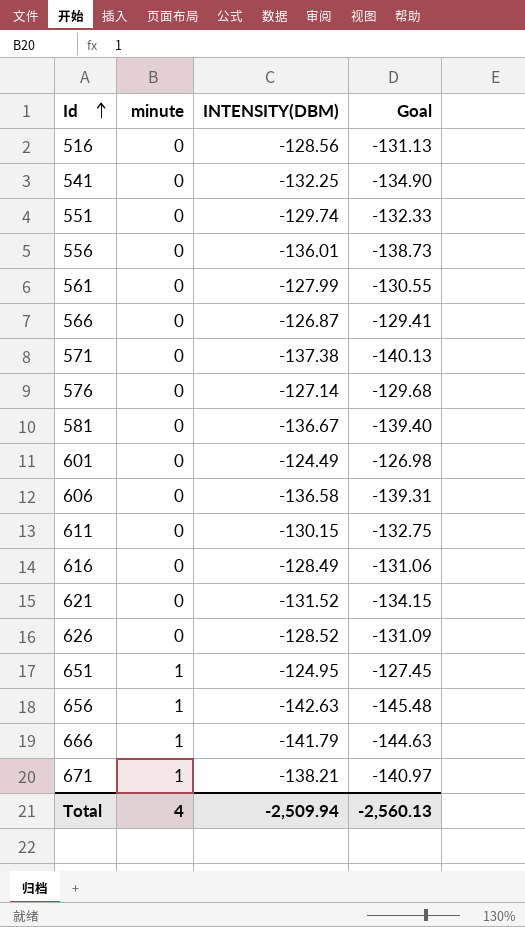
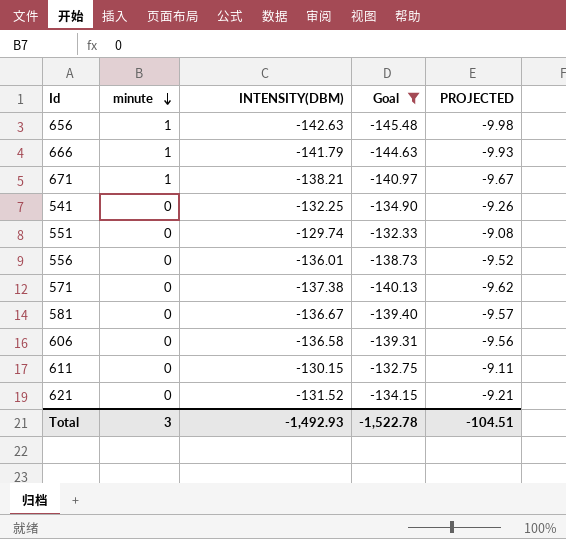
filter: none -> Goal <= -132.33
row order: Id ascending -> minute descending
column PROJECTED | formula: none -> [INTENSITY(DBM)] * 0.07
Total | minute: 4 -> 3
Total | INTENSITY(DBM): -2,509.94 -> -1,492.93
Total | Goal: -2,560.13 -> -1,522.78

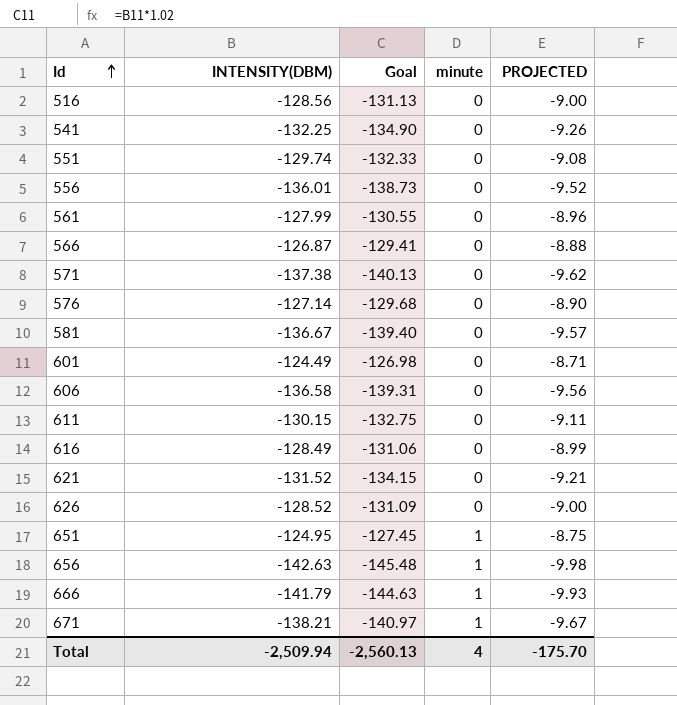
filter: Goal <= -132.33 -> none
row order: minute descending -> Id ascending
column minute | position: 2 -> 4
Total | INTENSITY(DBM): -1,492.93 -> -2,509.94
Total | Goal: -1,522.78 -> -2,560.13
Total | minute: 3 -> 4
Total | PROJECTED: -104.51 -> -175.70

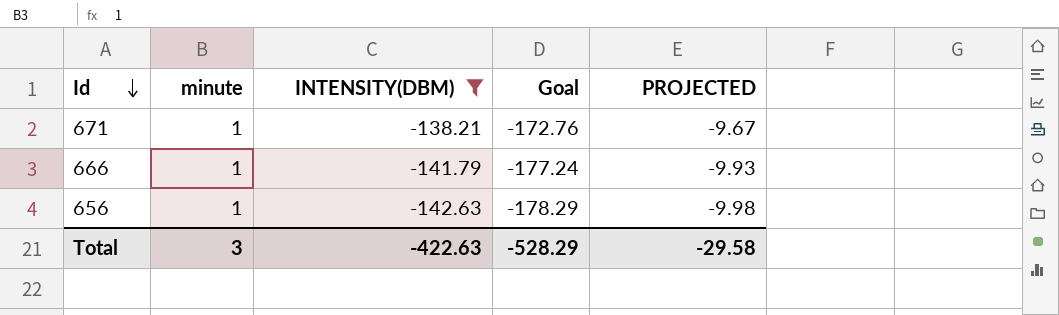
filter: none -> INTENSITY(DBM) <= -138.21
row order: Id ascending -> Id descending
column minute | position: 4 -> 2
column Goal | formula: [INTENSITY(DBM)] * 1.02 -> [INTENSITY(DBM)] * 1.25
Total | minute: 4 -> 3
Total | INTENSITY(DBM): -2,509.94 -> -422.63
Total | Goal: -2,560.13 -> -528.29
Total | PROJECTED: -175.70 -> -29.58

